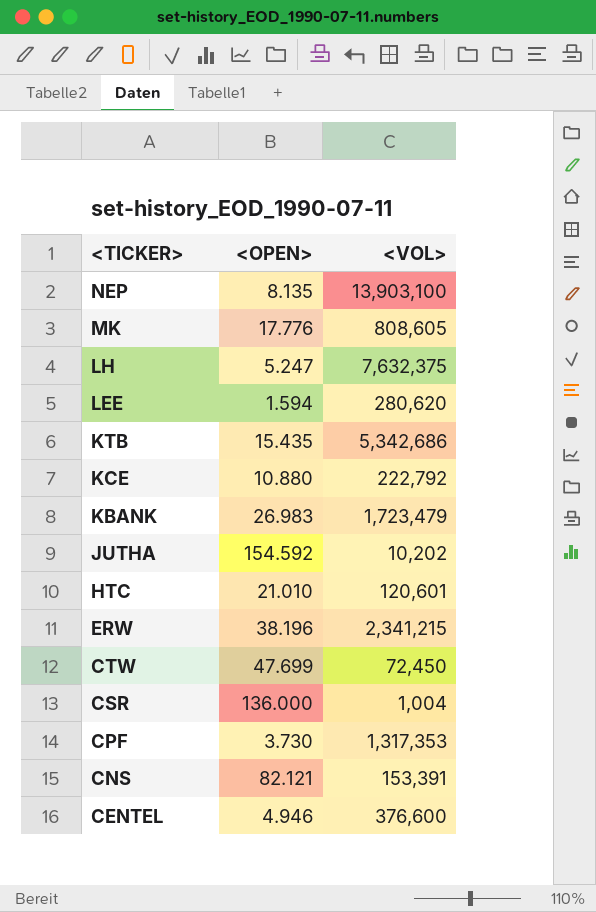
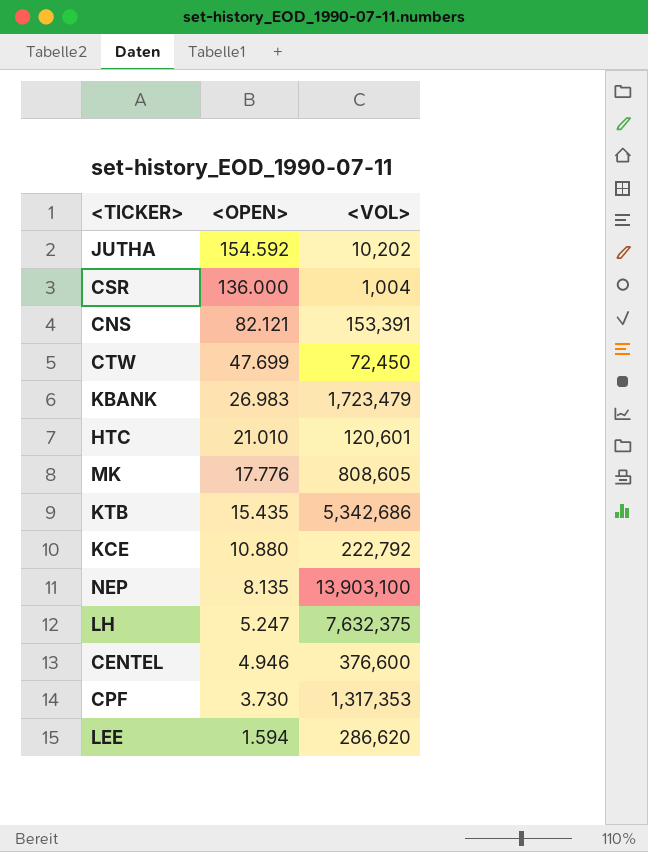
row order: <TICKER> descending -> <OPEN> descending
row ERW: 38.196 | 2,341,215 -> none
LEE | <VOL>: 280,620 -> 286,620

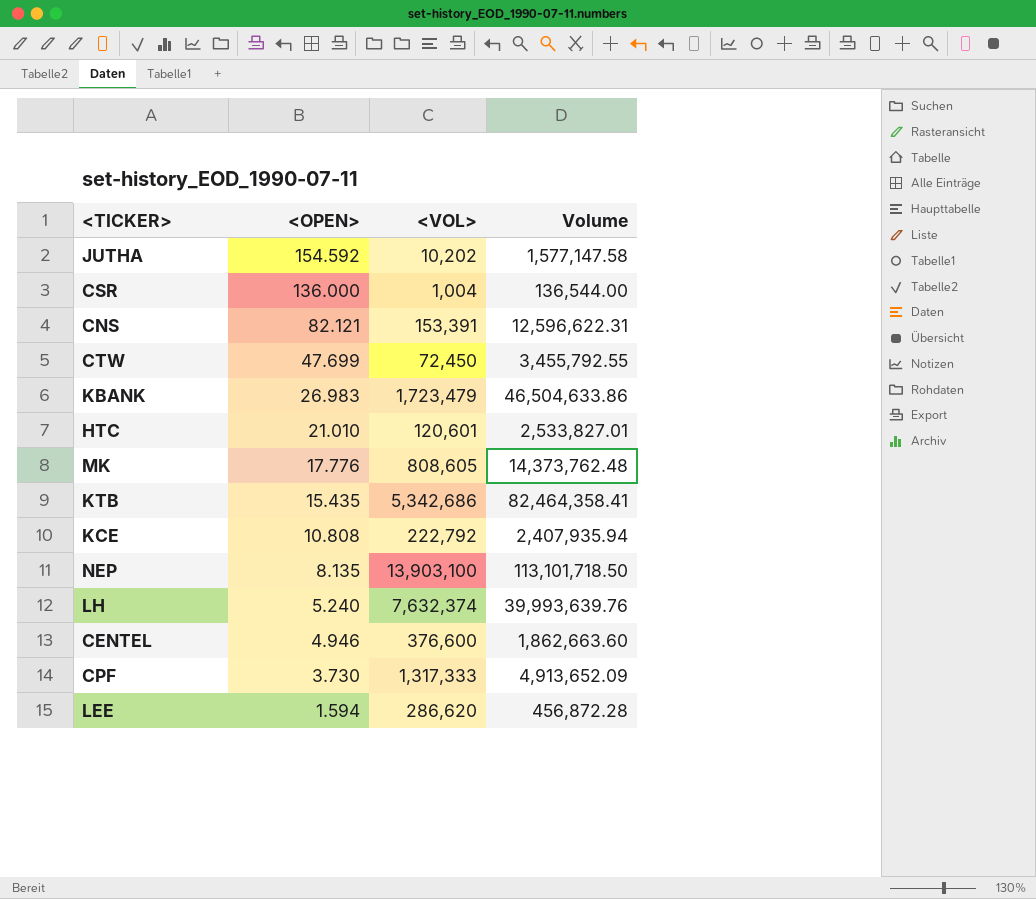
column Volume | formula: none -> [<OPEN>] * [<VOL>]
KCE | <OPEN>: 10.880 -> 10.808
LH | <OPEN>: 5.247 -> 5.240
LH | <VOL>: 7,632,375 -> 7,632,374
CPF | <VOL>: 1,317,353 -> 1,317,333

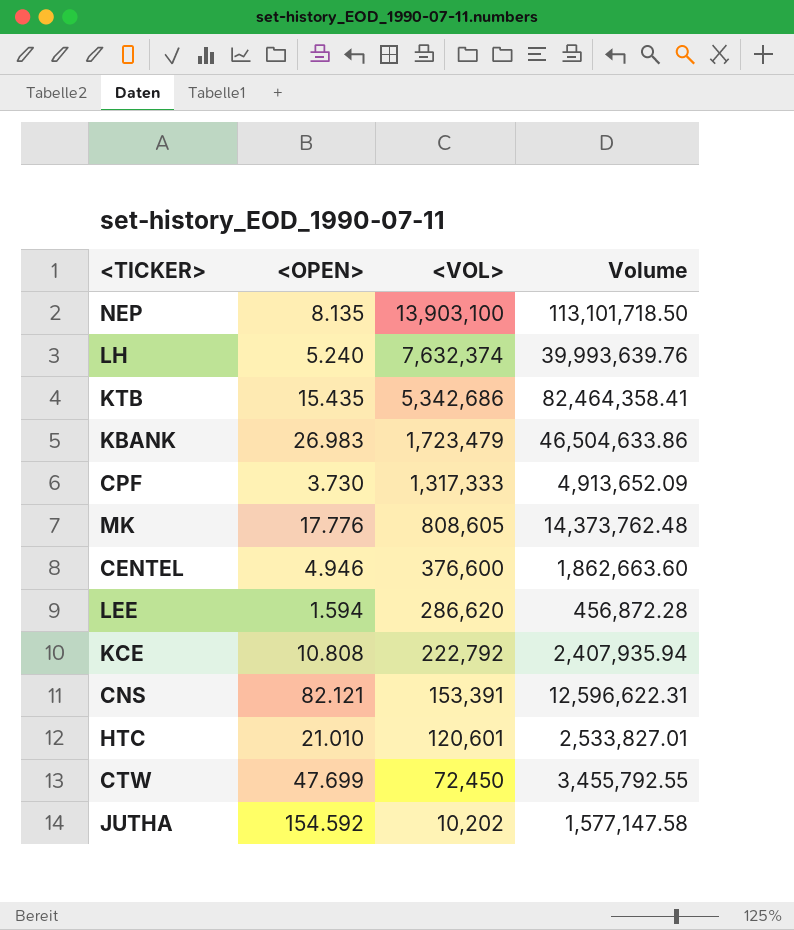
row order: <OPEN> descending -> <VOL> descending
row CSR: 136.000 | 1,004 | 136,544.00 -> none

